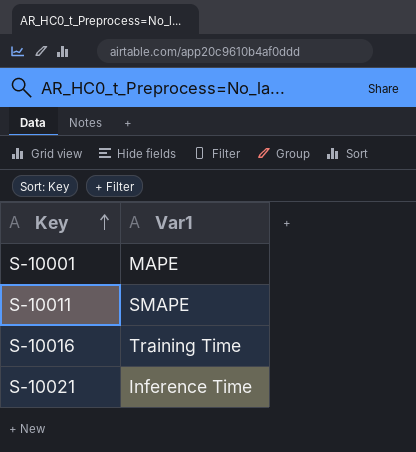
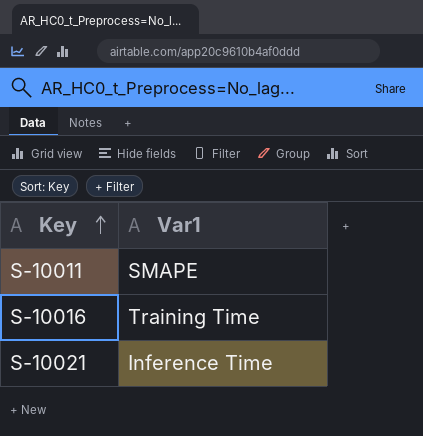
row S-10001: MAPE -> none

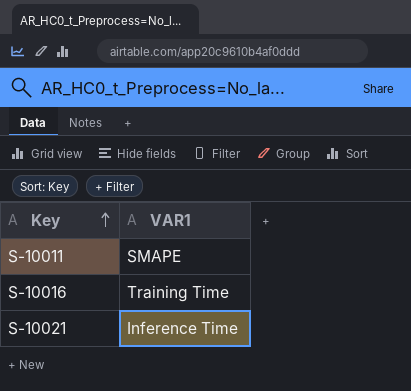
column name: Var1 -> VAR1

